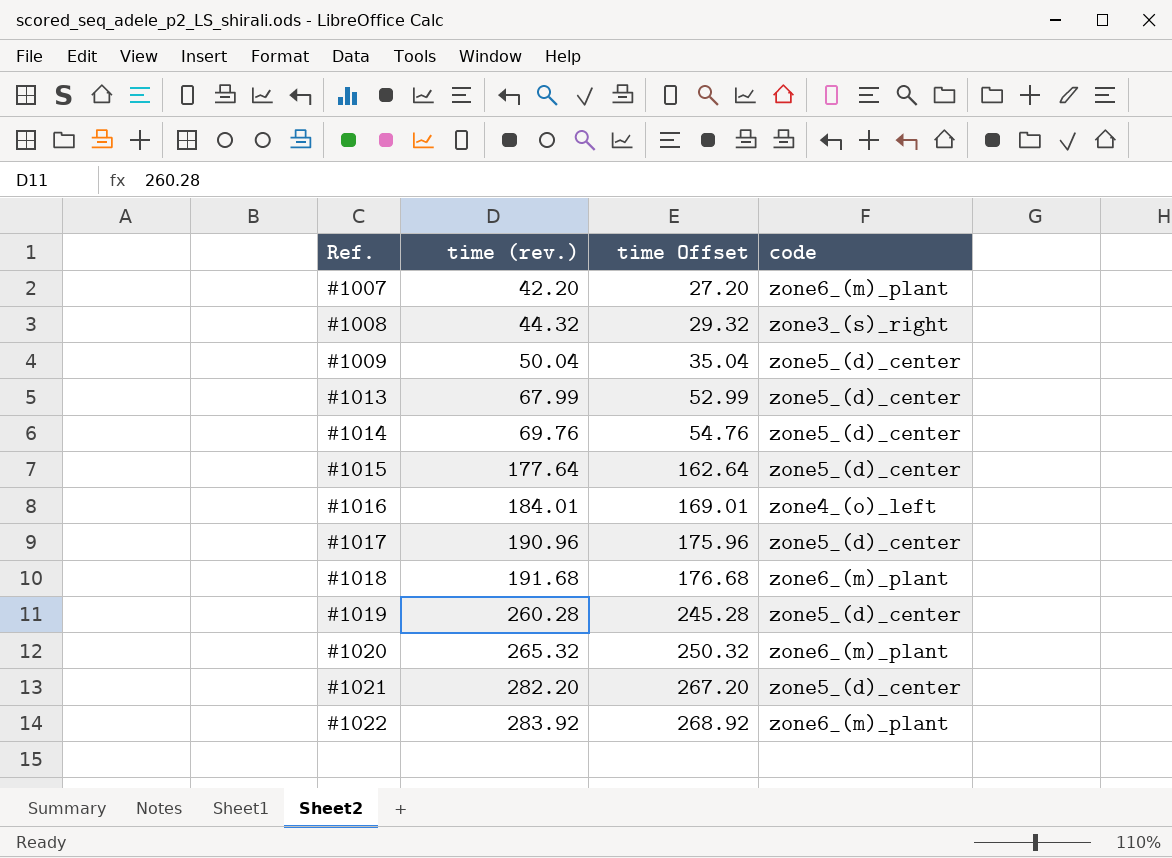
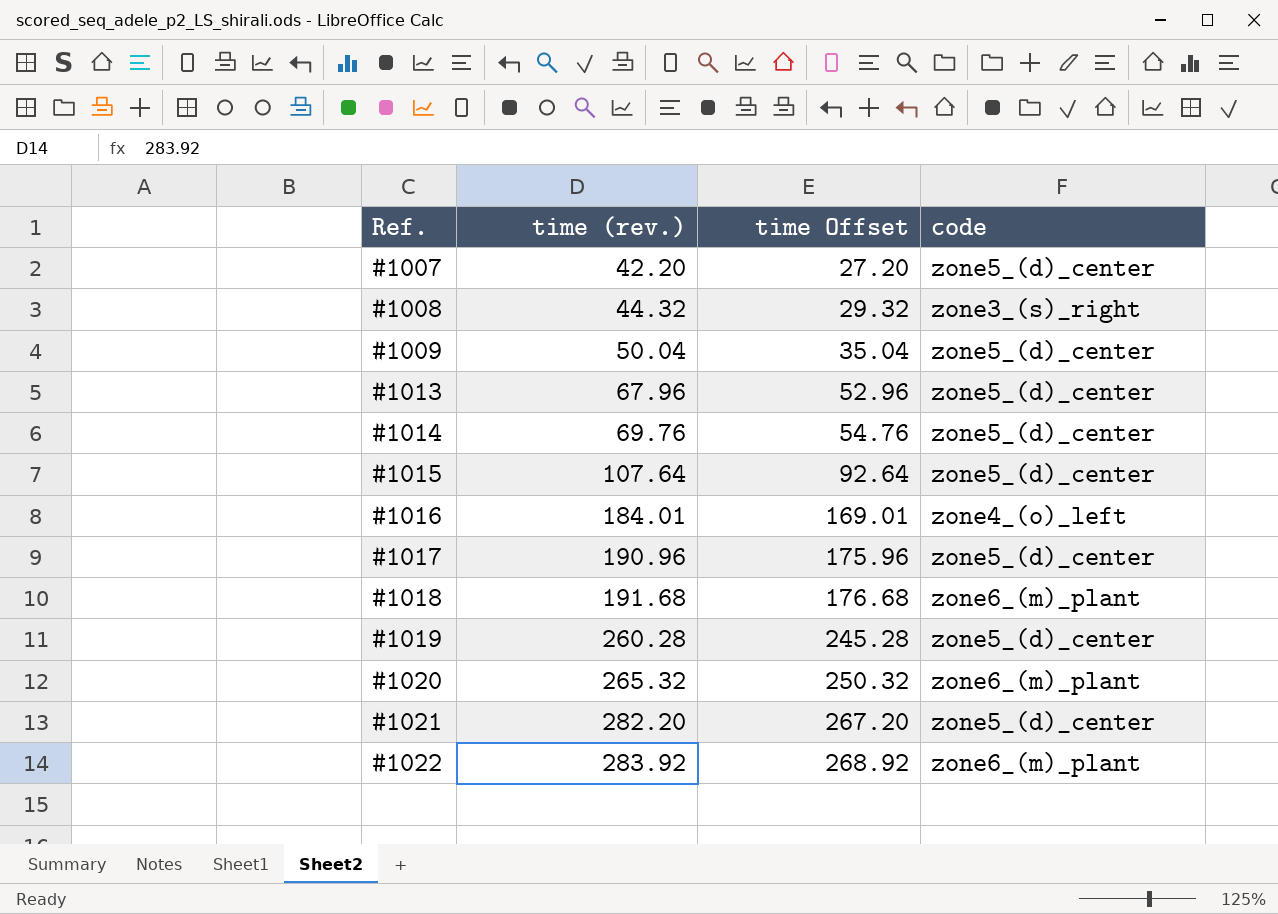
#1007 | code: zone6_(m)_plant -> zone5_(d)_center
#1013 | time (rev.): 67.99 -> 67.96
#1013 | time Offset: 52.99 -> 52.96
#1015 | time (rev.): 177.64 -> 107.64
#1015 | time Offset: 162.64 -> 92.64

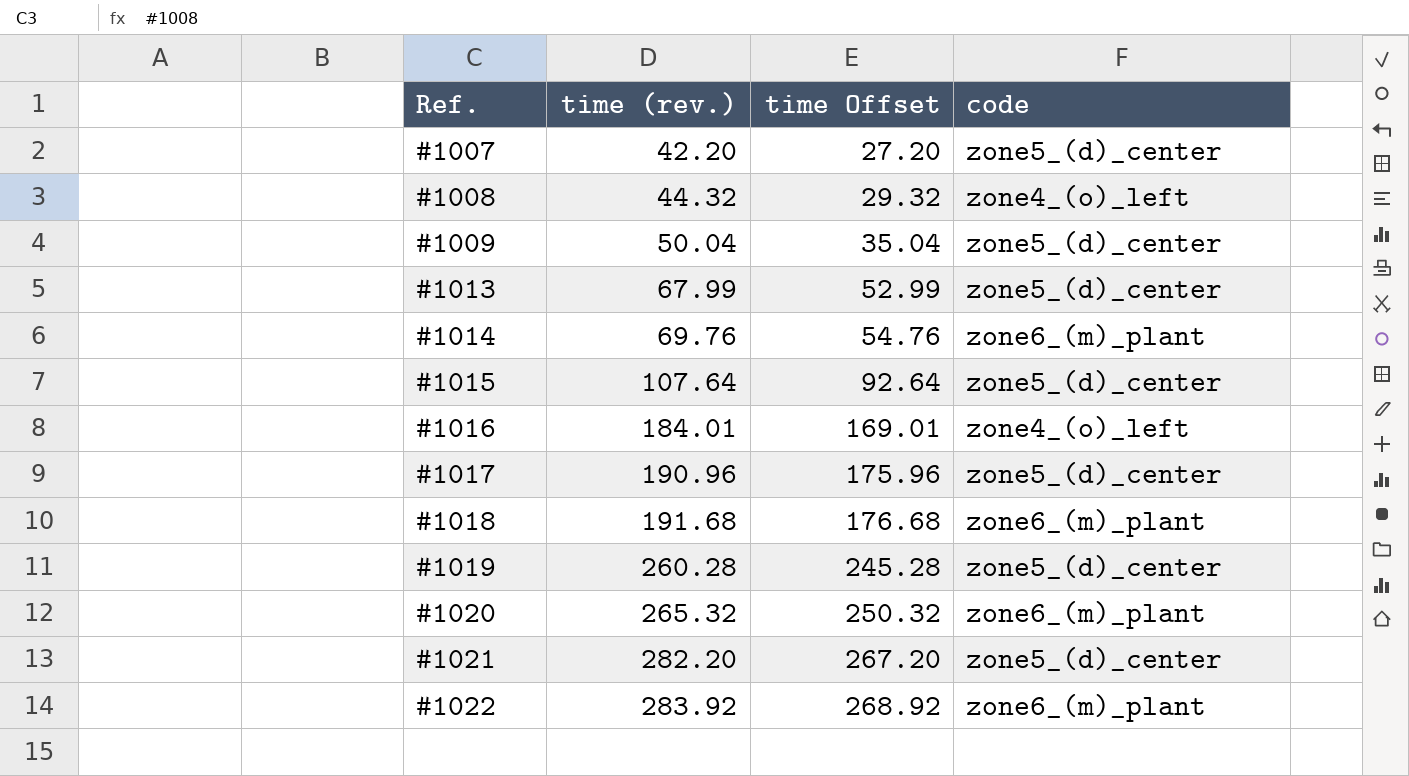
#1008 | code: zone3_(s)_right -> zone4_(o)_left
#1013 | time (rev.): 67.96 -> 67.99
#1013 | time Offset: 52.96 -> 52.99
#1014 | code: zone5_(d)_center -> zone6_(m)_plant

